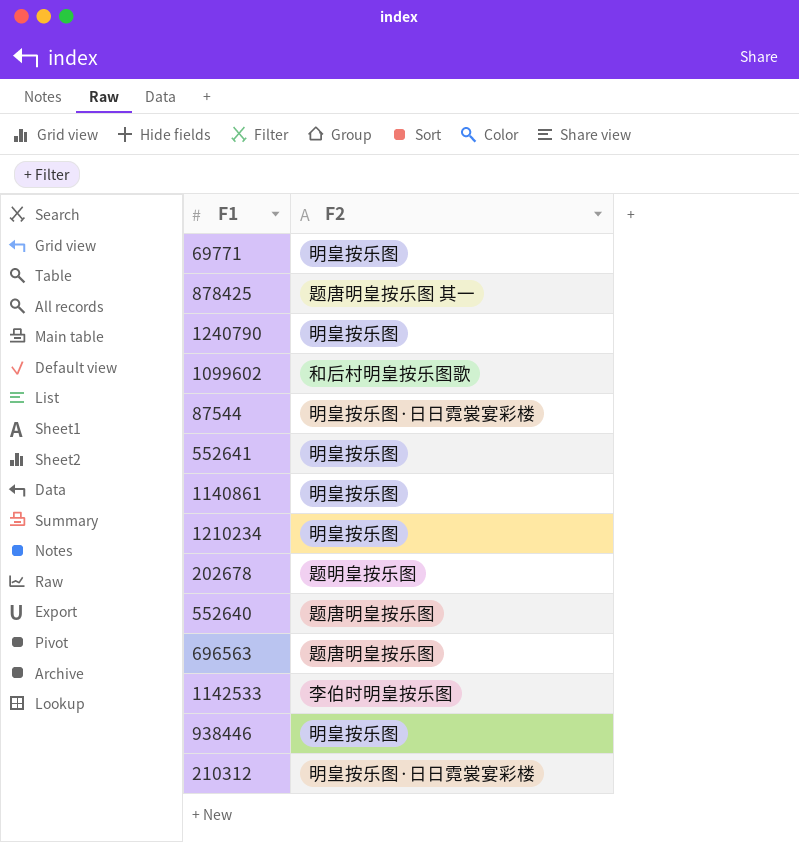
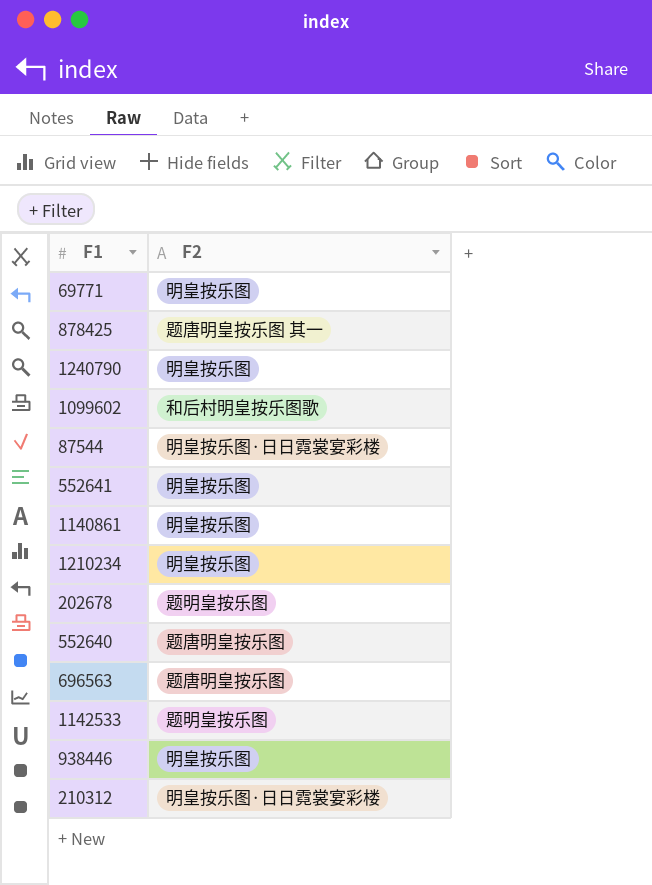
1142533 | F2: 李伯时明皇按乐图 -> 题明皇按乐图

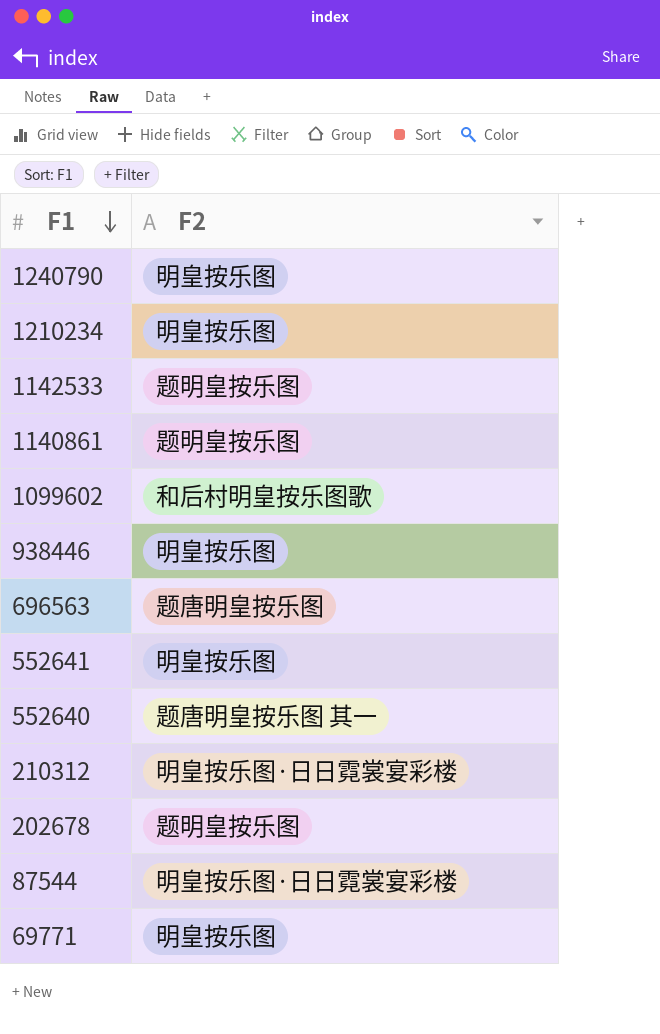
row order: none -> F1 descending
row 878425: 题唐明皇按乐图 其一 -> none
1140861 | F2: 明皇按乐图 -> 题明皇按乐图
552640 | F2: 题唐明皇按乐图 -> 题唐明皇按乐图 其一

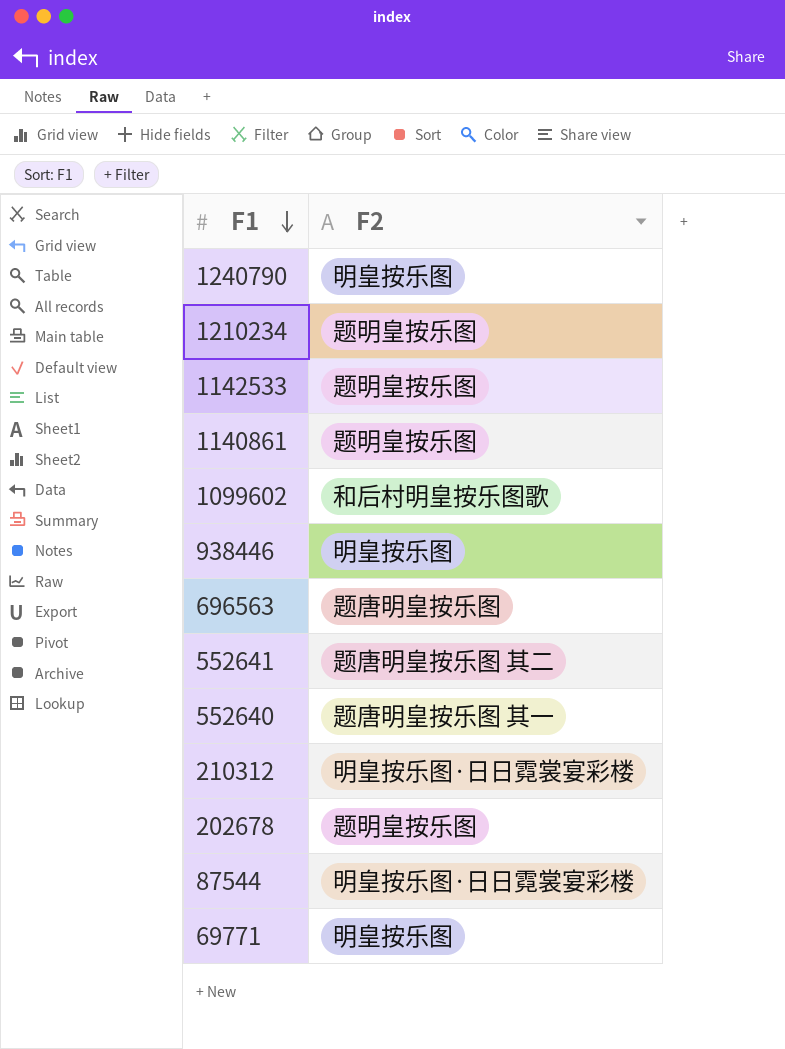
1210234 | F2: 明皇按乐图 -> 题明皇按乐图
552641 | F2: 明皇按乐图 -> 题唐明皇按乐图 其二

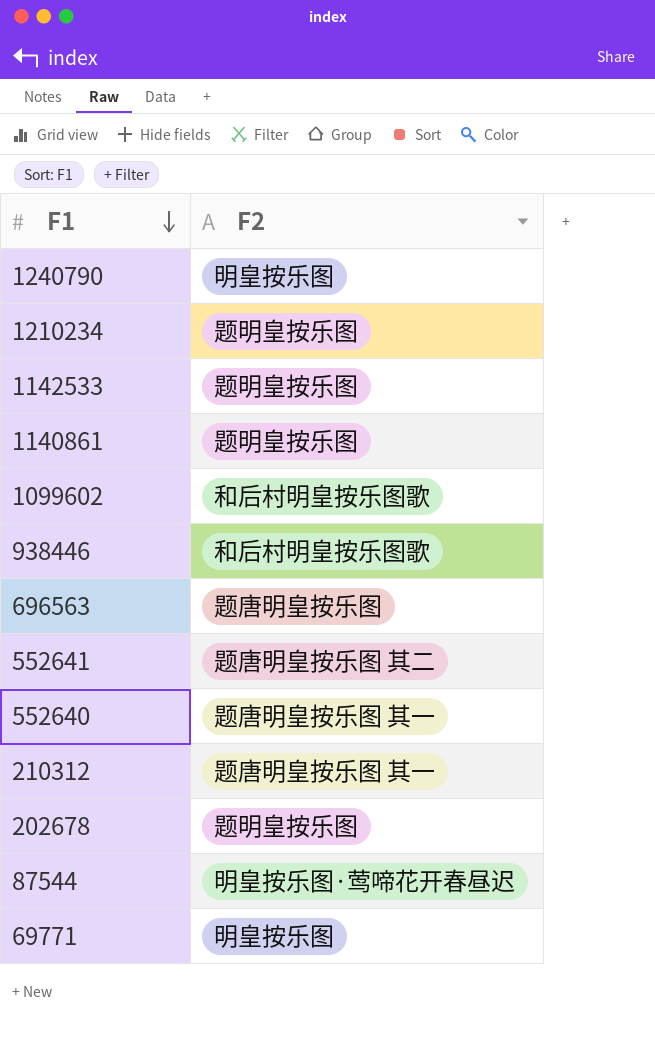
938446 | F2: 明皇按乐图 -> 和后村明皇按乐图歌
210312 | F2: 明皇按乐图·日日霓裳宴彩楼 -> 题唐明皇按乐图 其一
87544 | F2: 明皇按乐图·日日霓裳宴彩楼 -> 明皇按乐图·莺啼花开春昼迟

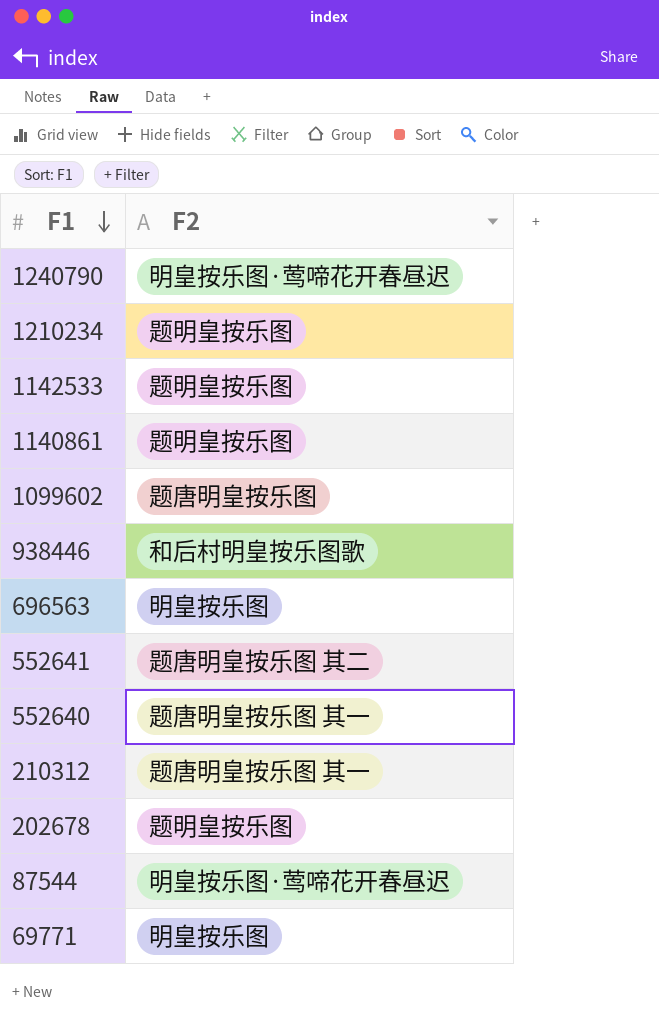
1240790 | F2: 明皇按乐图 -> 明皇按乐图·莺啼花开春昼迟
1099602 | F2: 和后村明皇按乐图歌 -> 题唐明皇按乐图
696563 | F2: 题唐明皇按乐图 -> 明皇按乐图

